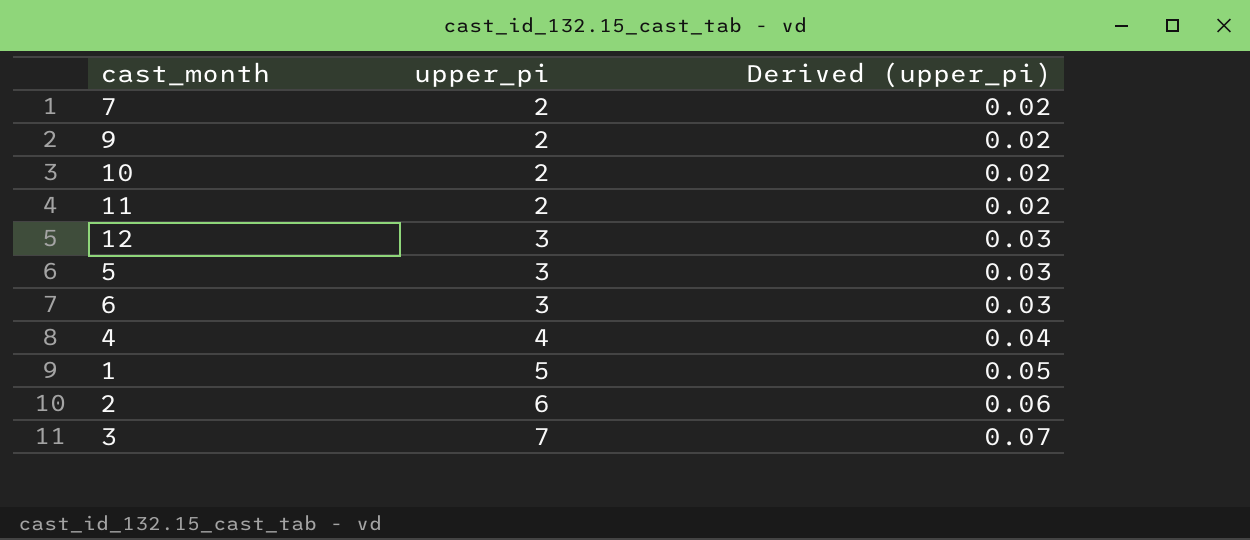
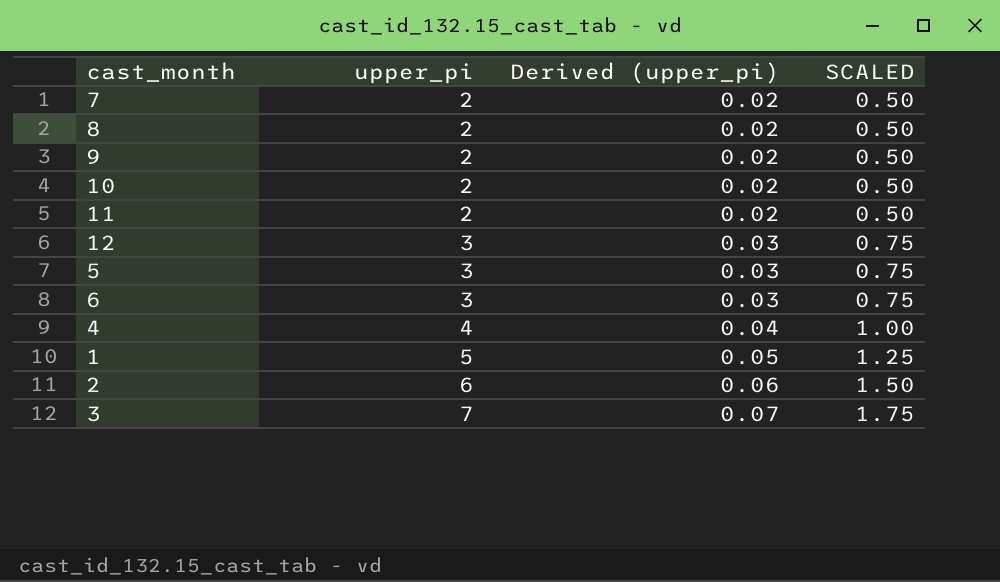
column SCALED | formula: none -> [upper_pi] * 0.25
row 8: none -> 2 | 0.02 | 0.50

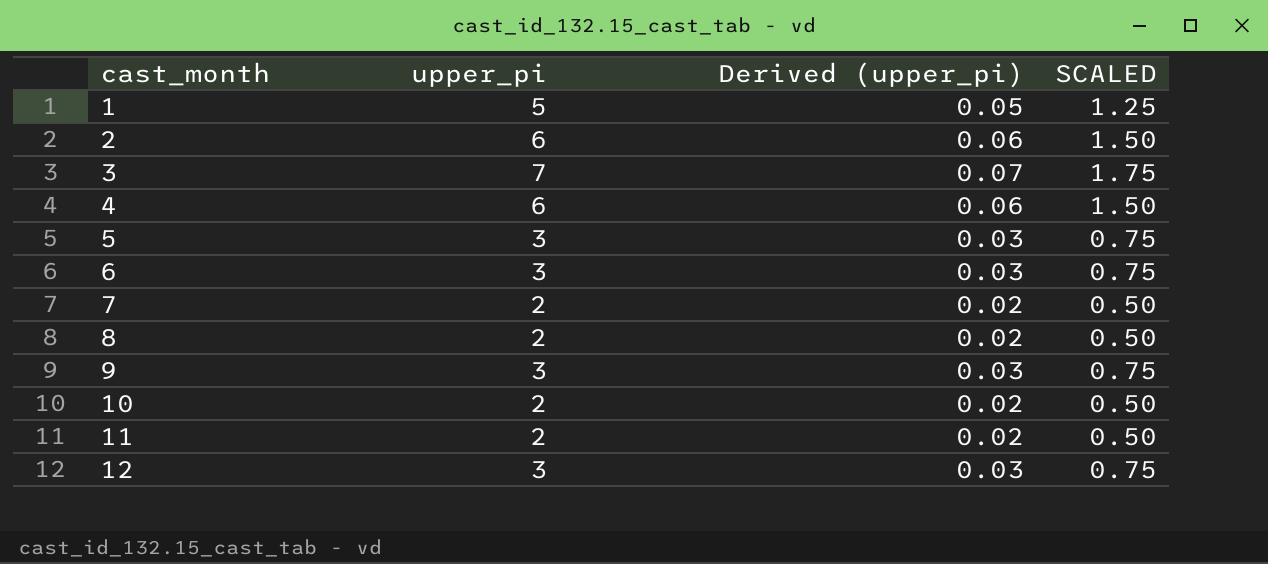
row order: upper_pi ascending -> cast_month ascending
4 | upper_pi: 4 -> 6
4 | Derived (upper_pi): 0.04 -> 0.06
4 | SCALED: 1.00 -> 1.50
9 | upper_pi: 2 -> 3
9 | Derived (upper_pi): 0.02 -> 0.03
9 | SCALED: 0.50 -> 0.75

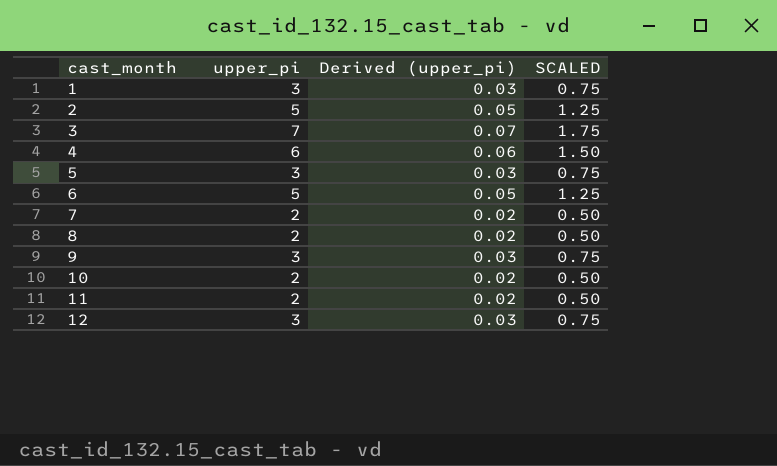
1 | upper_pi: 5 -> 3
1 | Derived (upper_pi): 0.05 -> 0.03
1 | SCALED: 1.25 -> 0.75
2 | upper_pi: 6 -> 5
2 | Derived (upper_pi): 0.06 -> 0.05
2 | SCALED: 1.50 -> 1.25
6 | upper_pi: 3 -> 5
6 | Derived (upper_pi): 0.03 -> 0.05
6 | SCALED: 0.75 -> 1.25

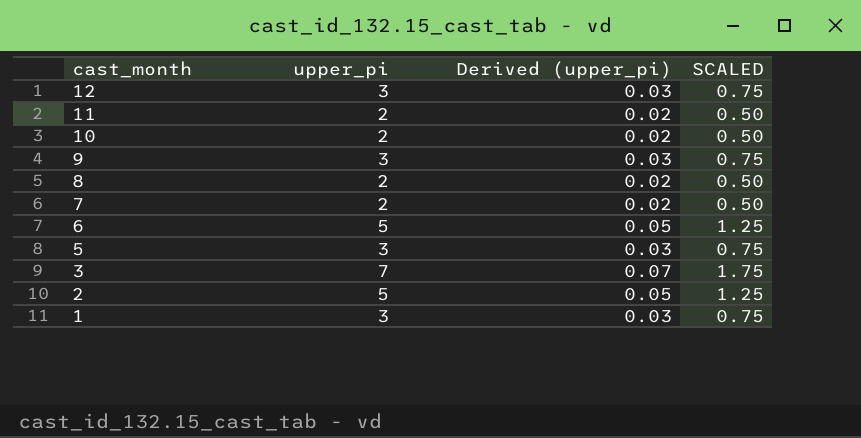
row order: cast_month ascending -> cast_month descending
row 4: 6 | 0.06 | 1.50 -> none

